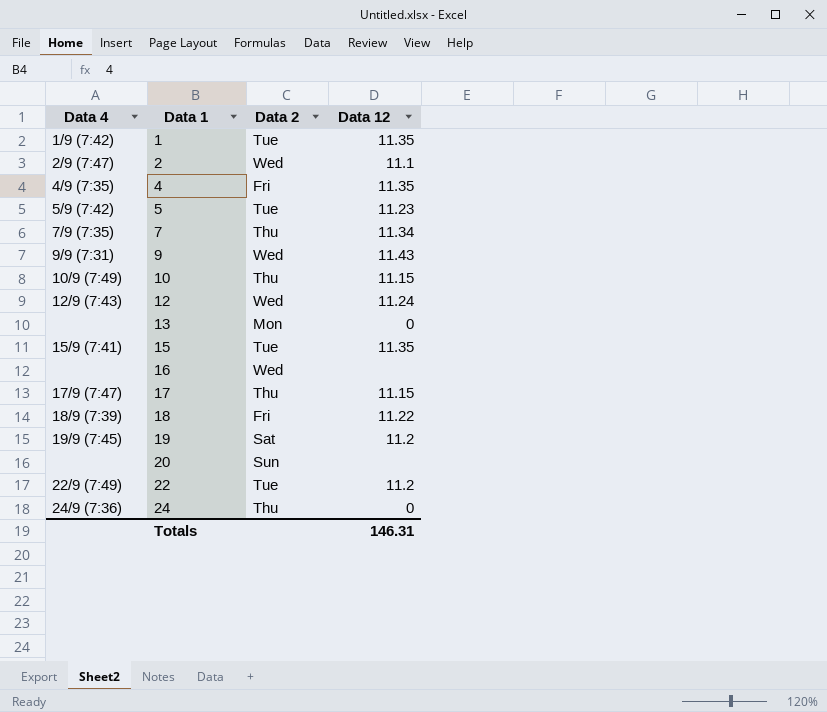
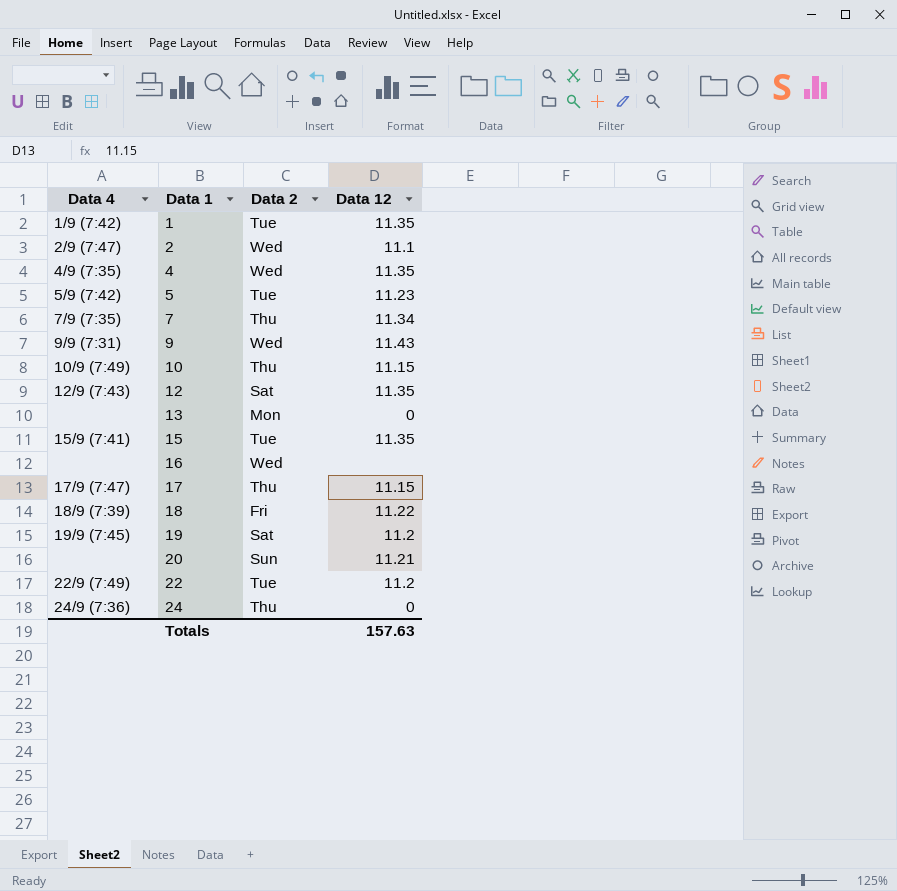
4 | Data 2: Fri -> Wed
12 | Data 2: Wed -> Sat
12 | Data 12: 11.24 -> 11.35
20 | Data 12: none -> 11.21
Totals | Data 12: 146.31 -> 157.63

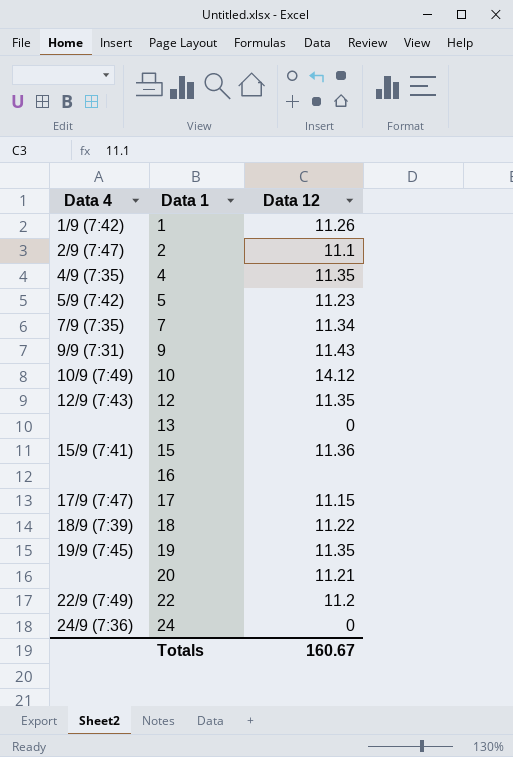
column Data 2 | position: 3 -> none
1 | Data 12: 11.35 -> 11.26
10 | Data 12: 11.15 -> 14.12
15 | Data 12: 11.35 -> 11.36
19 | Data 12: 11.2 -> 11.35
Totals | Data 12: 157.63 -> 160.67

